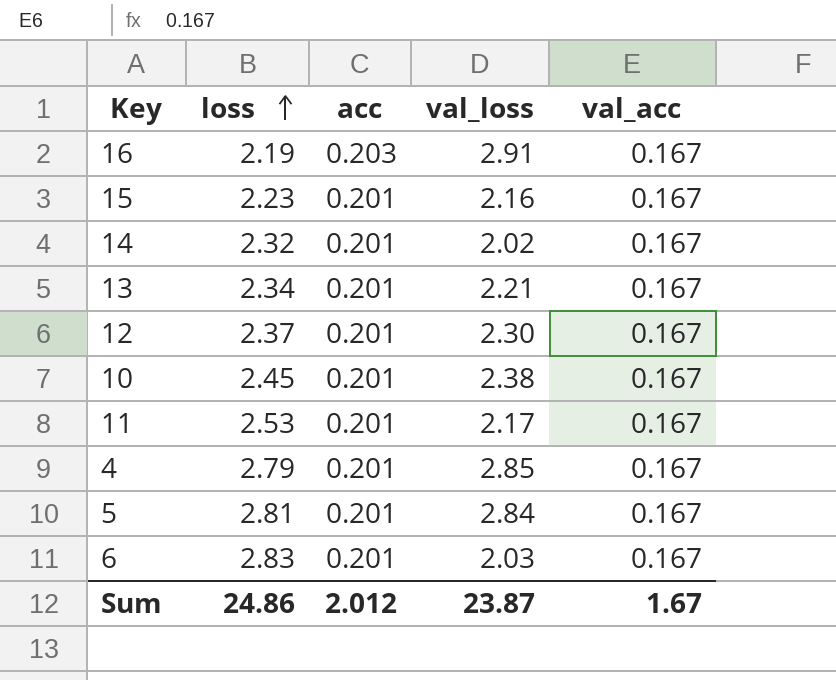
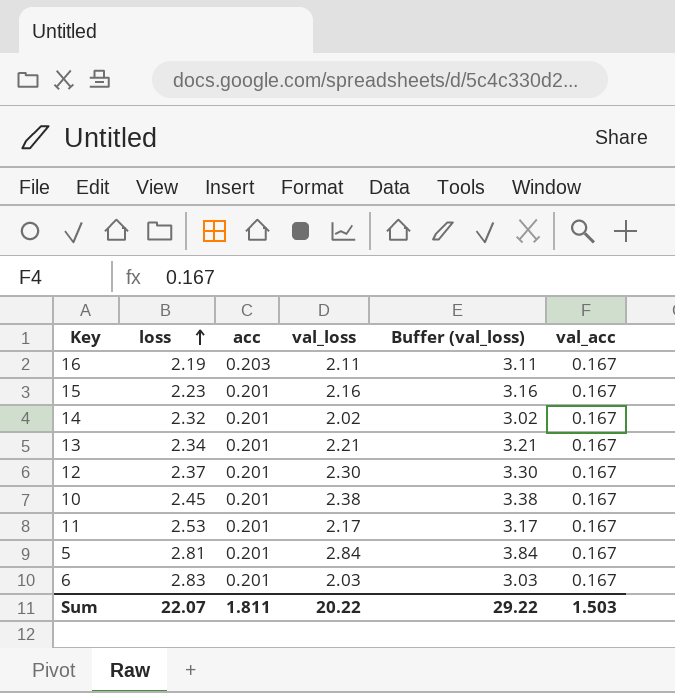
column Buffer (val_loss) | formula: none -> [val_loss] + 1
row 4: 2.79 | 0.201 | 2.85 | 0.167 -> none
16 | val_loss: 2.91 -> 2.11
Sum | loss: 24.86 -> 22.07
Sum | acc: 2.012 -> 1.811
Sum | val_loss: 23.87 -> 20.22
Sum | val_acc: 1.67 -> 1.503

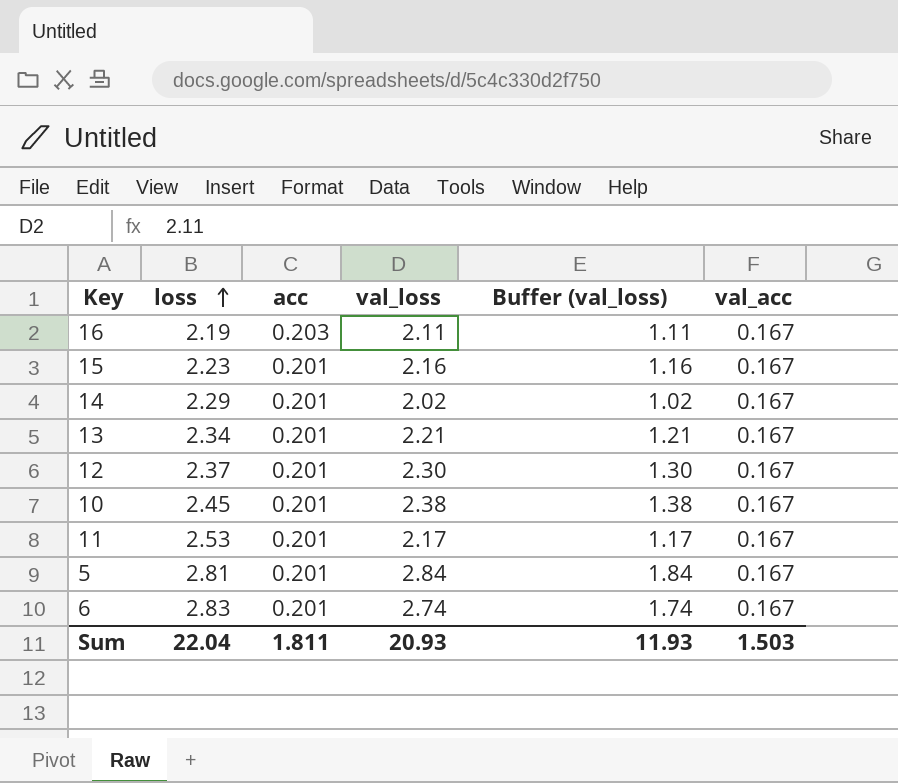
column Buffer (val_loss) | formula: [val_loss] + 1 -> [val_loss] - 1
14 | loss: 2.32 -> 2.29
6 | val_loss: 2.03 -> 2.74
Sum | loss: 22.07 -> 22.04
Sum | val_loss: 20.22 -> 20.93
Sum | Buffer (val_loss): 29.22 -> 11.93

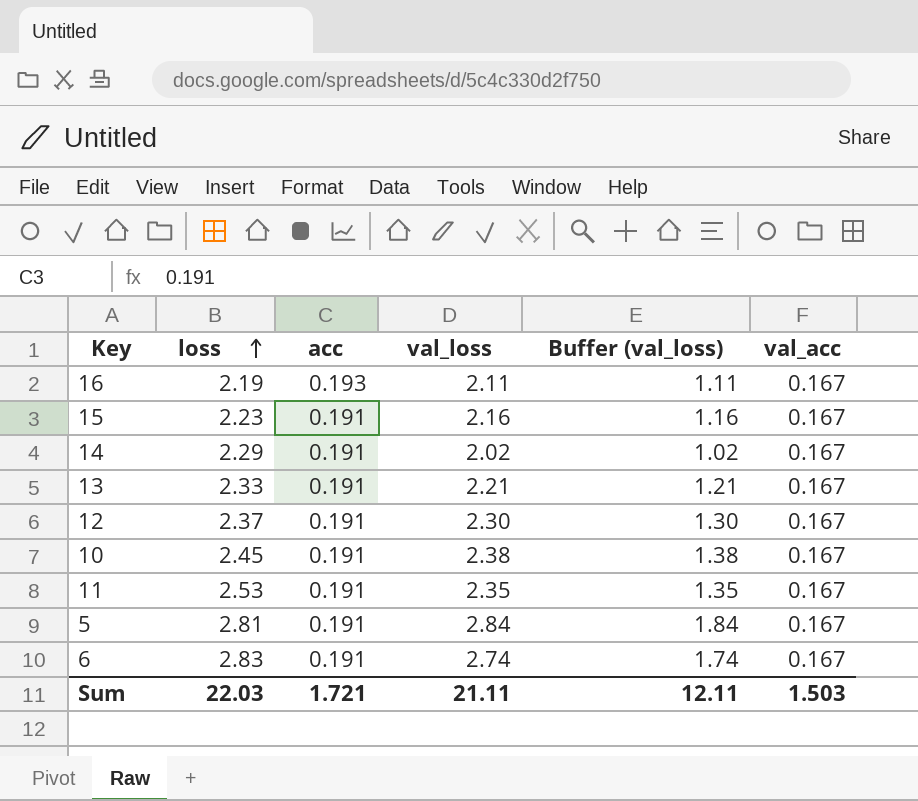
16 | acc: 0.203 -> 0.193
15 | acc: 0.201 -> 0.191
14 | acc: 0.201 -> 0.191
13 | loss: 2.34 -> 2.33
13 | acc: 0.201 -> 0.191
12 | acc: 0.201 -> 0.191
10 | acc: 0.201 -> 0.191
11 | acc: 0.201 -> 0.191
11 | val_loss: 2.17 -> 2.35
11 | Buffer (val_loss): 1.17 -> 1.35
5 | acc: 0.201 -> 0.191
6 | acc: 0.201 -> 0.191
Sum | loss: 22.04 -> 22.03
Sum | acc: 1.811 -> 1.721
Sum | val_loss: 20.93 -> 21.11
Sum | Buffer (val_loss): 11.93 -> 12.11

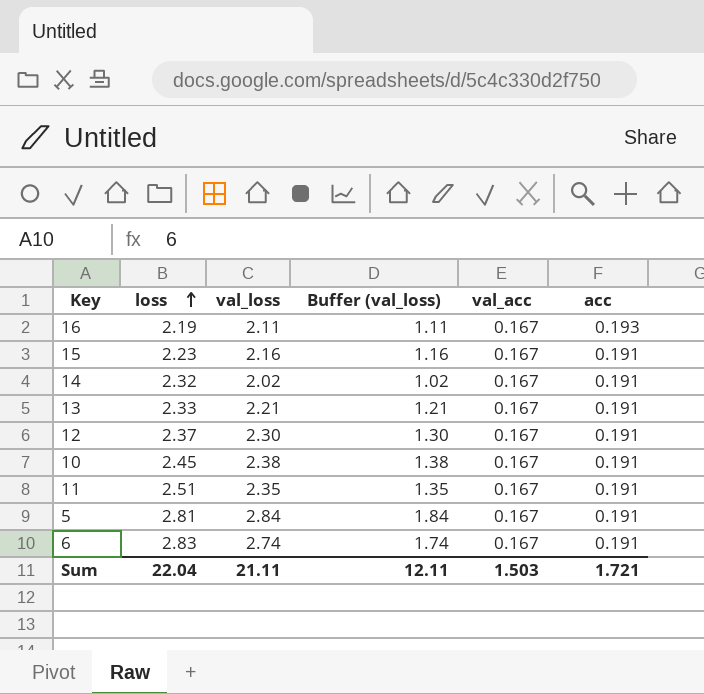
column acc | position: 3 -> 6
14 | loss: 2.29 -> 2.32
11 | loss: 2.53 -> 2.51
Sum | loss: 22.03 -> 22.04

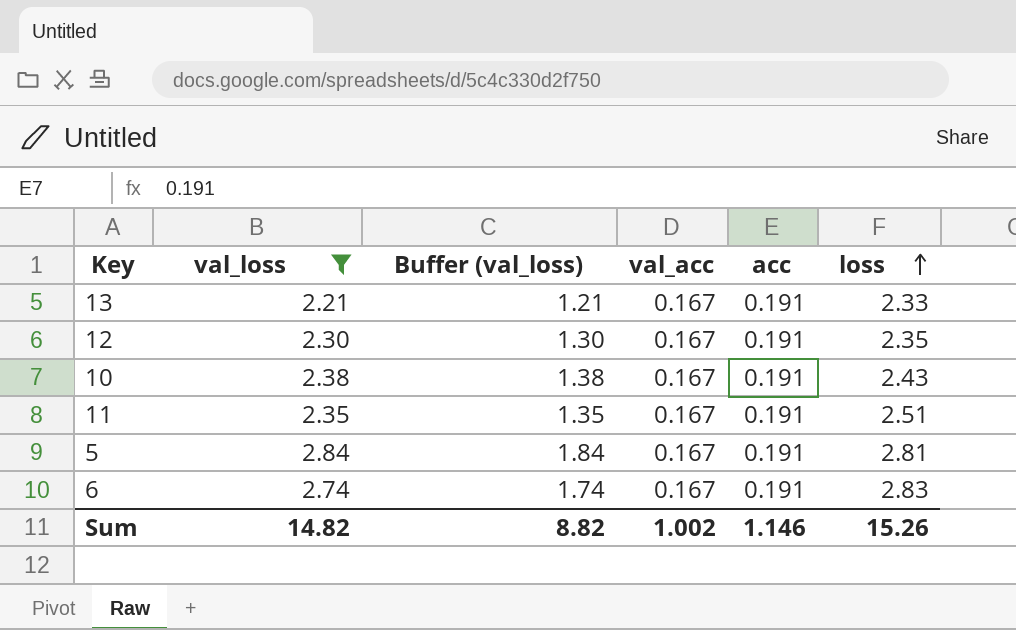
filter: none -> val_loss >= 2.21
column loss | position: 2 -> 6
12 | loss: 2.37 -> 2.35
10 | loss: 2.45 -> 2.43
Sum | val_loss: 21.11 -> 14.82
Sum | Buffer (val_loss): 12.11 -> 8.82
Sum | val_acc: 1.503 -> 1.002
Sum | acc: 1.721 -> 1.146
Sum | loss: 22.04 -> 15.26

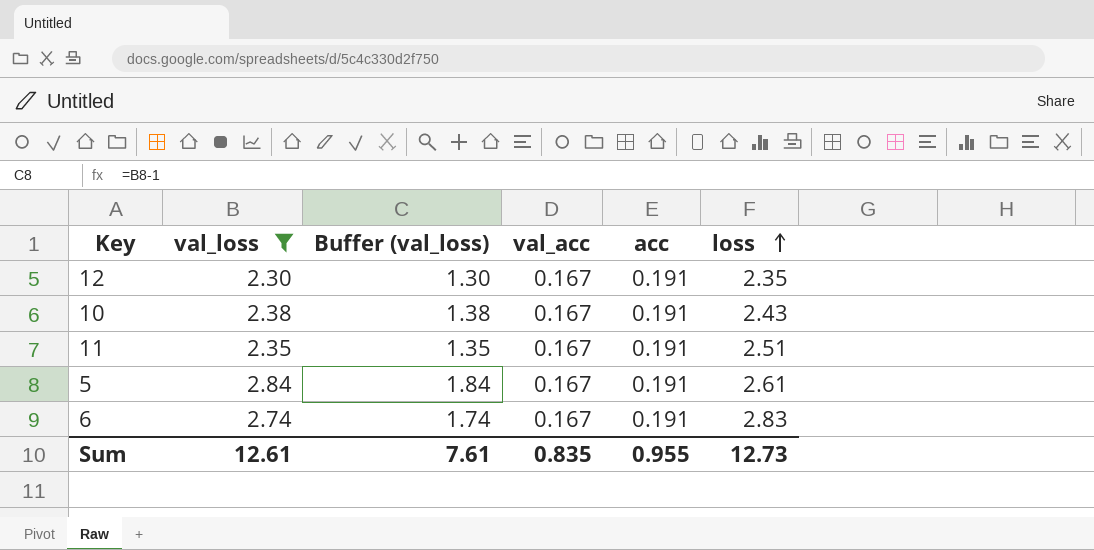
row 13: 2.21 | 1.21 | 0.167 | 0.191 | 2.33 -> none
5 | loss: 2.81 -> 2.61
Sum | val_loss: 14.82 -> 12.61
Sum | Buffer (val_loss): 8.82 -> 7.61
Sum | val_acc: 1.002 -> 0.835
Sum | acc: 1.146 -> 0.955
Sum | loss: 15.26 -> 12.73

